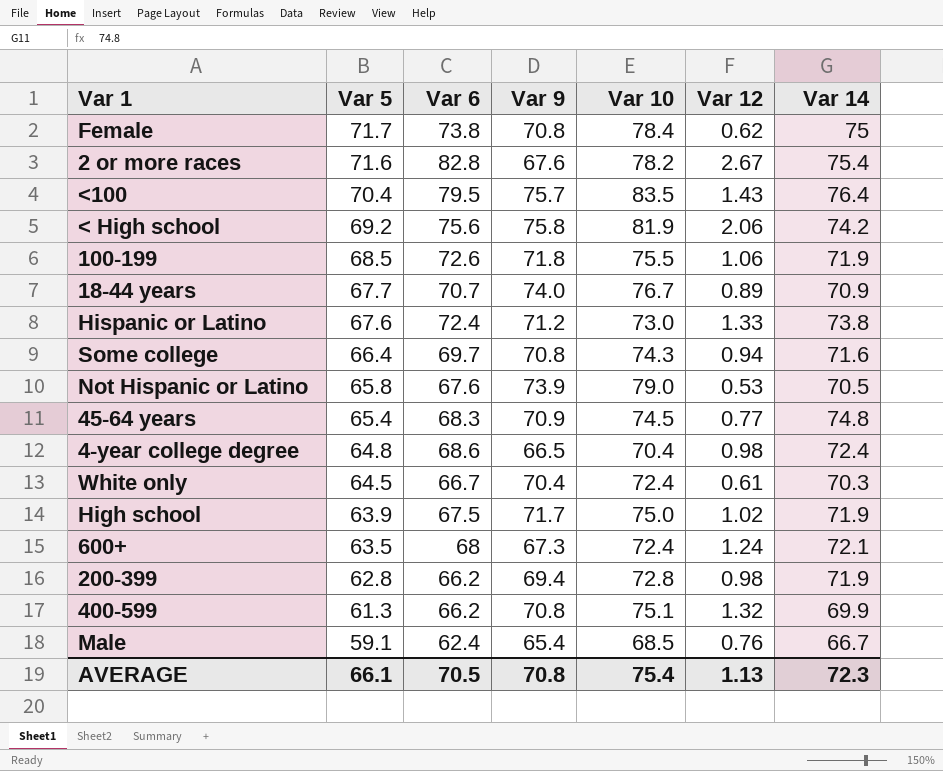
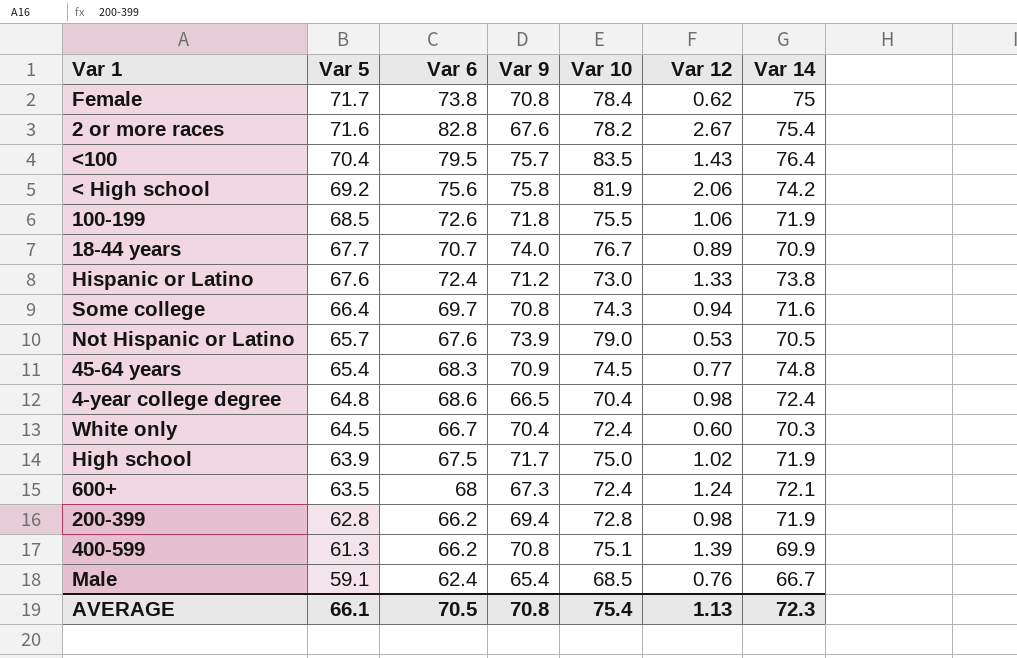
Not Hispanic or Latino | Var 5: 65.8 -> 65.7
White only | Var 12: 0.61 -> 0.60
400-599 | Var 12: 1.32 -> 1.39

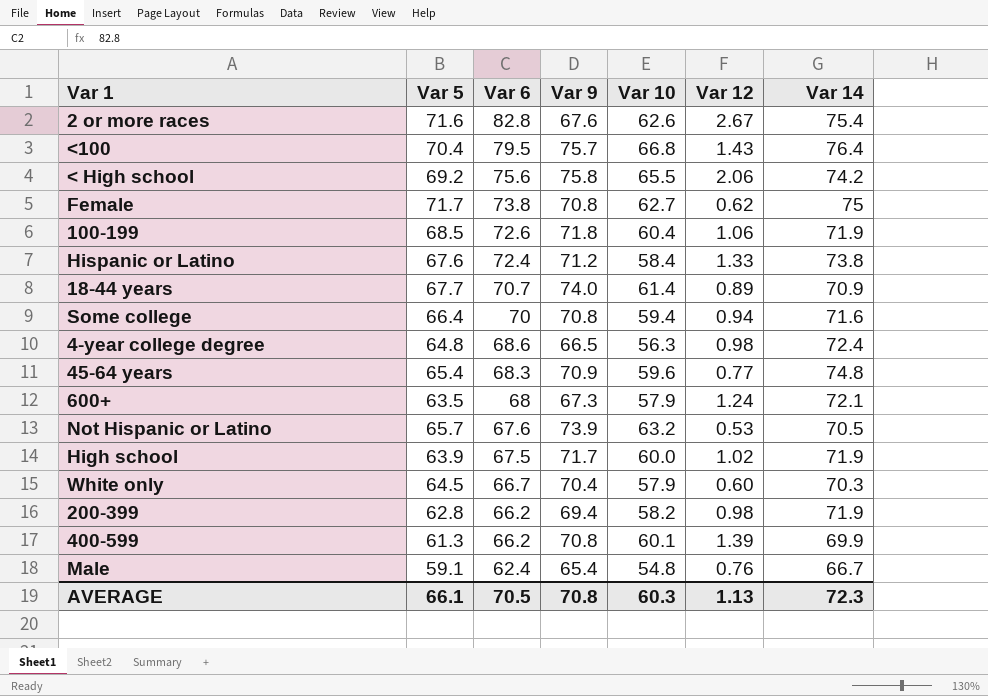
row order: Var 5 descending -> Var 6 descending
2 or more races | Var 10: 78.2 -> 62.6
<100 | Var 10: 83.5 -> 66.8
< High school | Var 10: 81.9 -> 65.5
Female | Var 10: 78.4 -> 62.7
100-199 | Var 10: 75.5 -> 60.4
Hispanic or Latino | Var 10: 73.0 -> 58.4
18-44 years | Var 10: 76.7 -> 61.4
Some college | Var 6: 69.7 -> 70
Some college | Var 10: 74.3 -> 59.4
4-year college degree | Var 10: 70.4 -> 56.3
45-64 years | Var 10: 74.5 -> 59.6
600+ | Var 10: 72.4 -> 57.9
Not Hispanic or Latino | Var 10: 79.0 -> 63.2
High school | Var 10: 75.0 -> 60.0
White only | Var 10: 72.4 -> 57.9
200-399 | Var 10: 72.8 -> 58.2
400-599 | Var 10: 75.1 -> 60.1
Male | Var 10: 68.5 -> 54.8
AVERAGE | Var 10: 75.4 -> 60.3

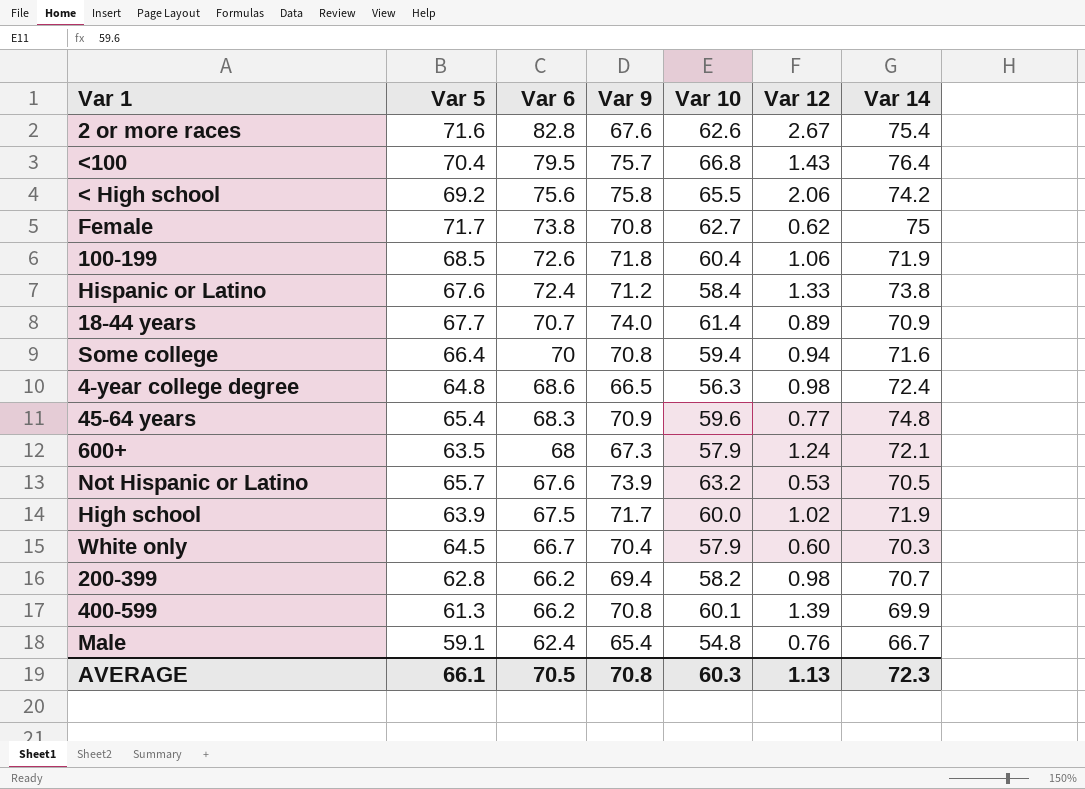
200-399 | Var 14: 71.9 -> 70.7

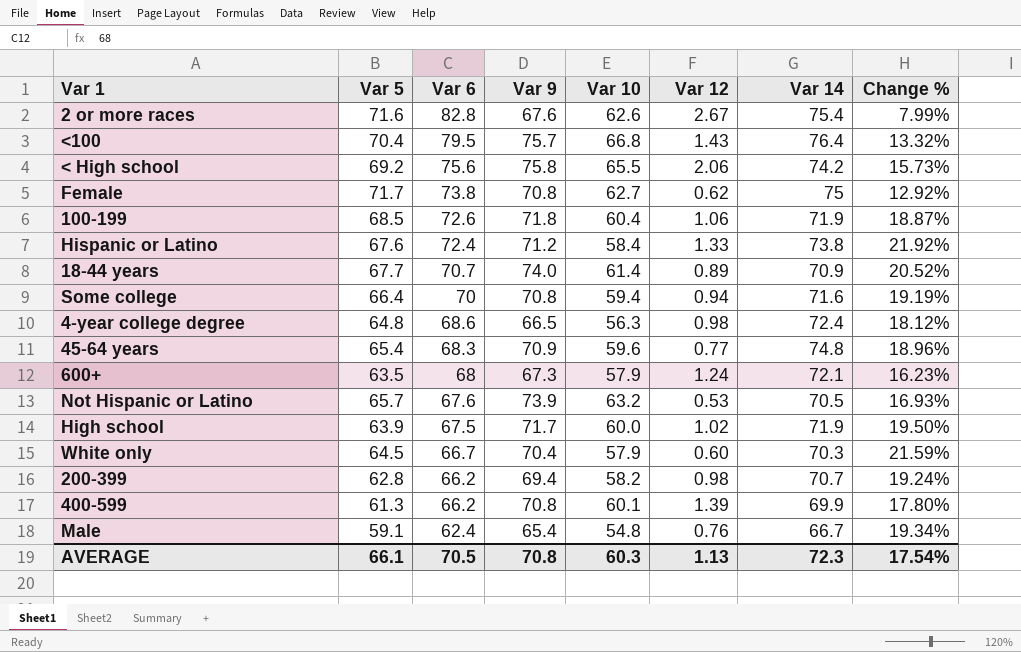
column Change % | formula: none -> ([Var 9] - [Var 10]) / [Var 10]

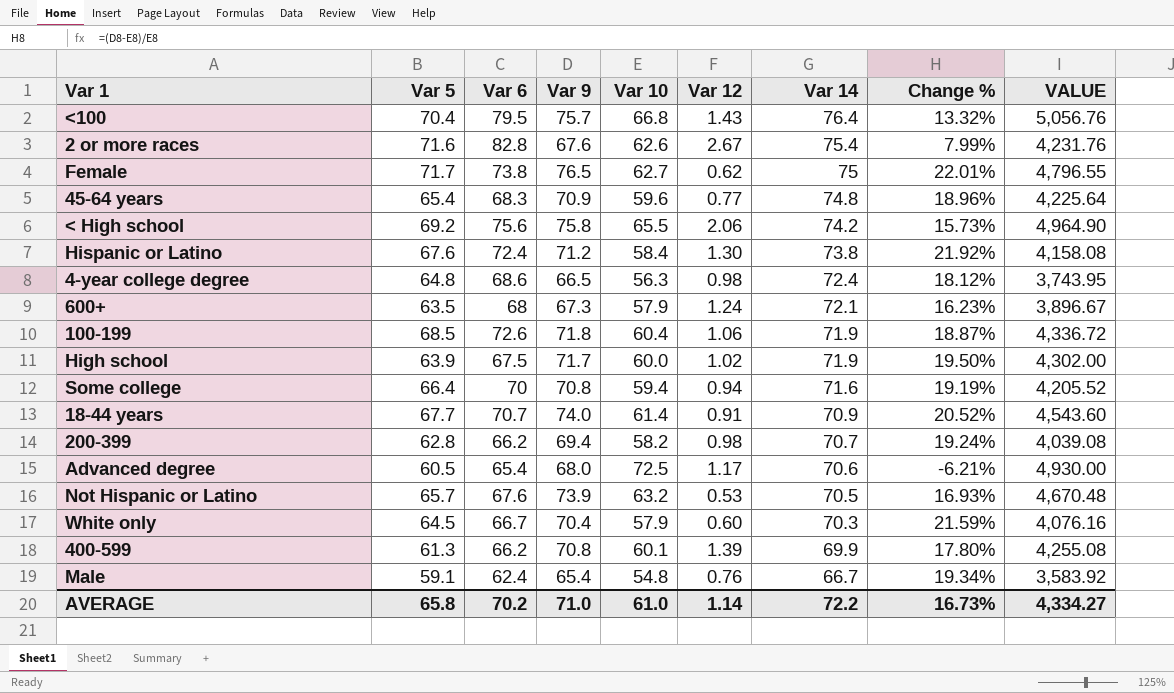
row order: Var 6 descending -> Var 14 descending
column VALUE | formula: none -> [Var 9] * [Var 10]
Female | Var 9: 70.8 -> 76.5
Female | Change %: 12.92% -> 22.01%
Hispanic or Latino | Var 12: 1.33 -> 1.30
18-44 years | Var 12: 0.89 -> 0.91
row Advanced degree: none -> 60.5 | 65.4 | 68.0 | 72.5 | 1.17 | 70.6 | -6.21% | 4,930.00
AVERAGE | Var 5: 66.1 -> 65.8
AVERAGE | Var 6: 70.5 -> 70.2
AVERAGE | Var 9: 70.8 -> 71.0
AVERAGE | Var 10: 60.3 -> 61.0
AVERAGE | Var 12: 1.13 -> 1.14
AVERAGE | Var 14: 72.3 -> 72.2
AVERAGE | Change %: 17.54% -> 16.73%

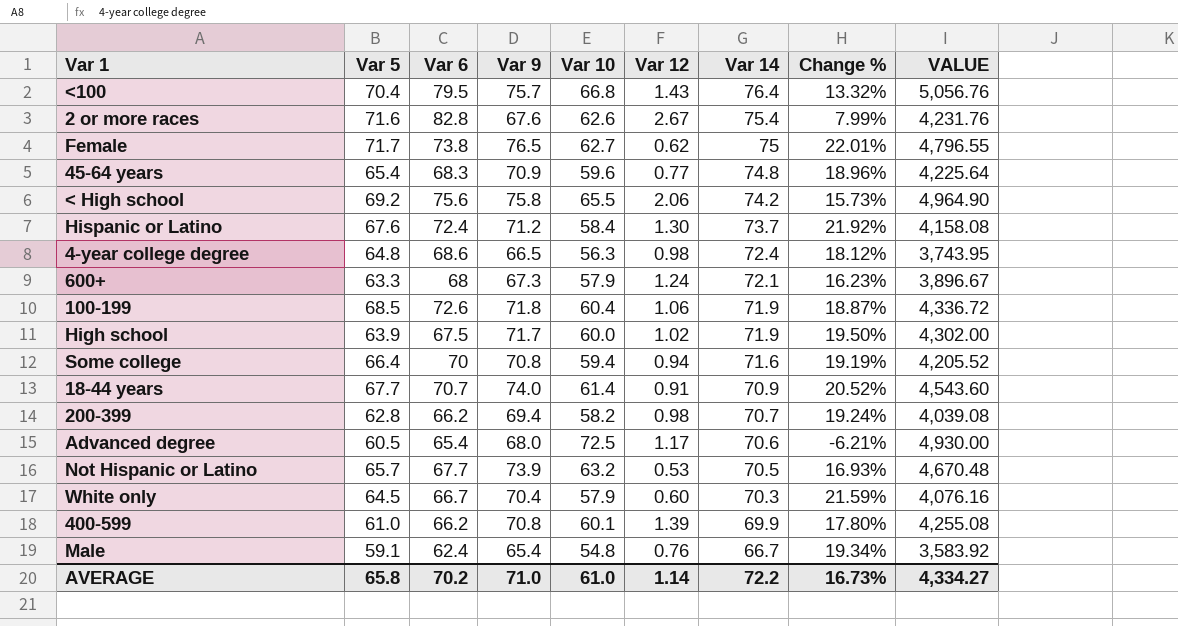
Hispanic or Latino | Var 14: 73.8 -> 73.7
600+ | Var 5: 63.5 -> 63.3
Not Hispanic or Latino | Var 6: 67.6 -> 67.7
400-599 | Var 5: 61.3 -> 61.0

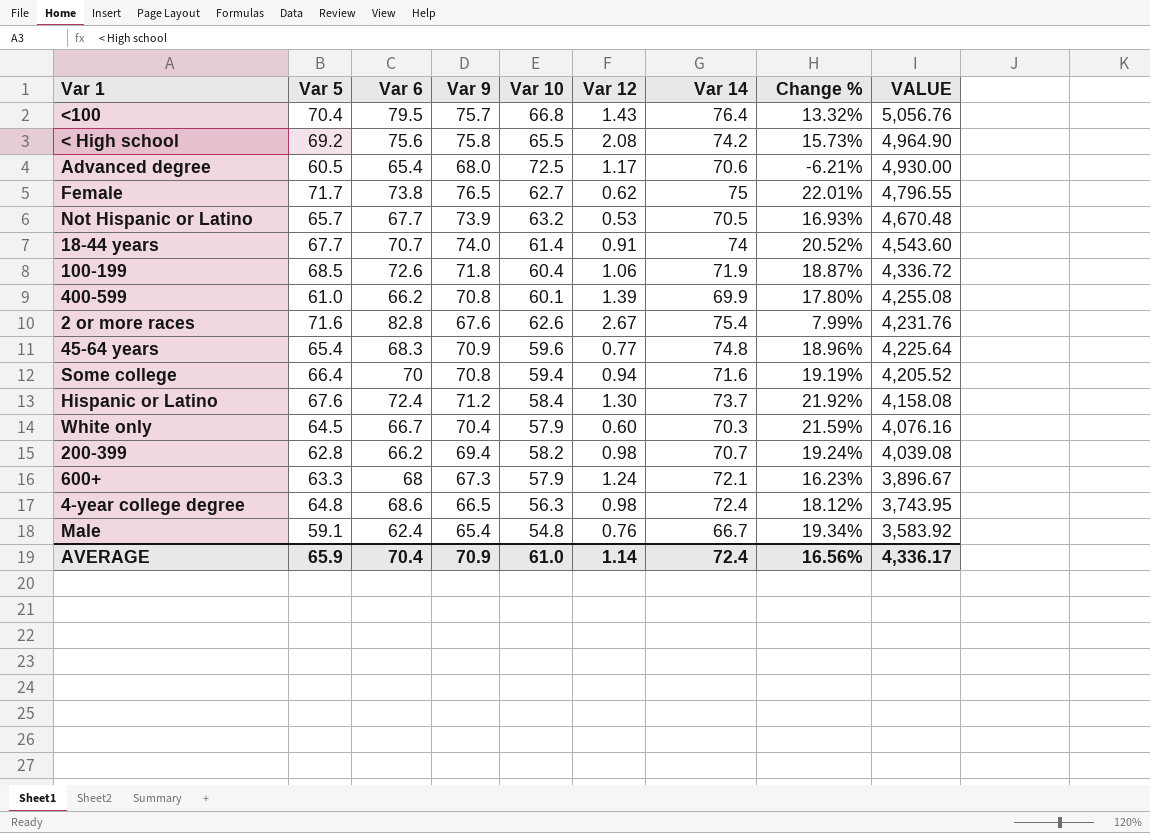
row order: Var 14 descending -> VALUE descending
row High school: 63.9 | 67.5 | 71.7 | 60.0 | 1.02 | 71.9 | 19.50% | 4,302.00 -> none
< High school | Var 12: 2.06 -> 2.08
18-44 years | Var 14: 70.9 -> 74
AVERAGE | Var 5: 65.8 -> 65.9
AVERAGE | Var 6: 70.2 -> 70.4
AVERAGE | Var 9: 71.0 -> 70.9
AVERAGE | Var 14: 72.2 -> 72.4
AVERAGE | Change %: 16.73% -> 16.56%
AVERAGE | VALUE: 4,334.27 -> 4,336.17

